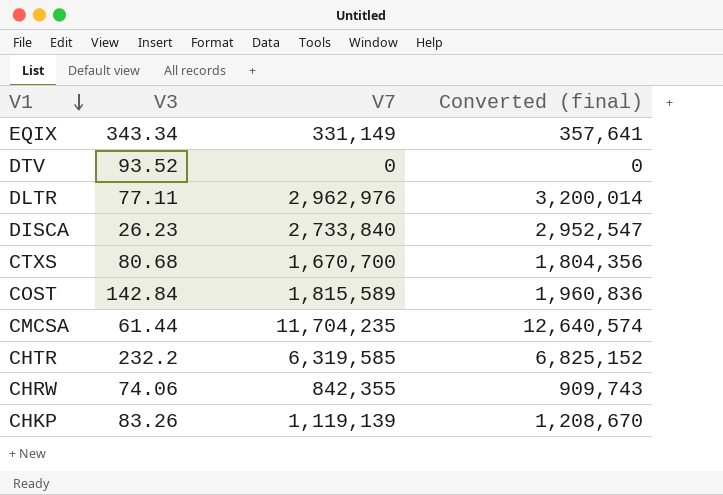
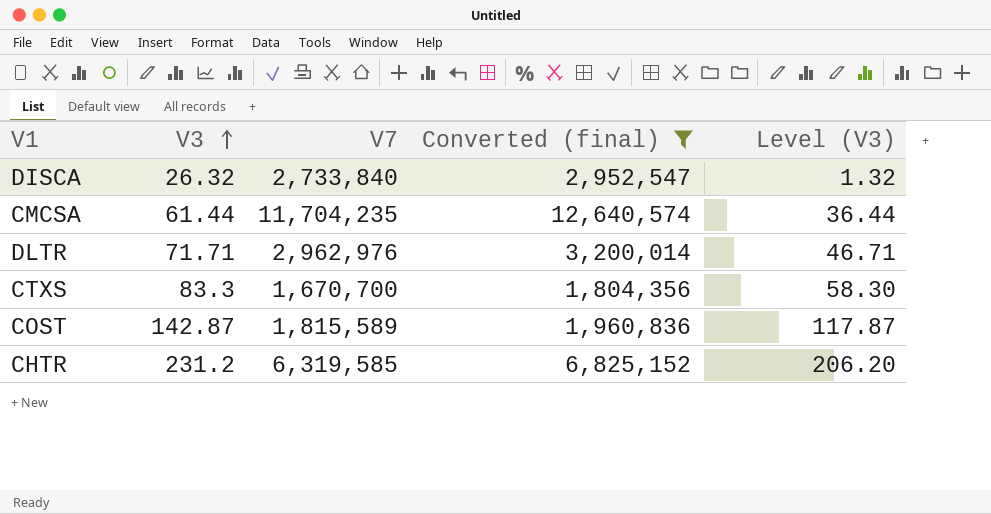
filter: none -> Converted (final) >= 1,804,356
row order: V1 descending -> V3 ascending
column Level (V3) | formula: none -> [V3] - 25
DISCA | V3: 26.23 -> 26.32
DLTR | V3: 77.11 -> 71.71
CTXS | V3: 80.68 -> 83.3
COST | V3: 142.84 -> 142.87
CHTR | V3: 232.2 -> 231.2

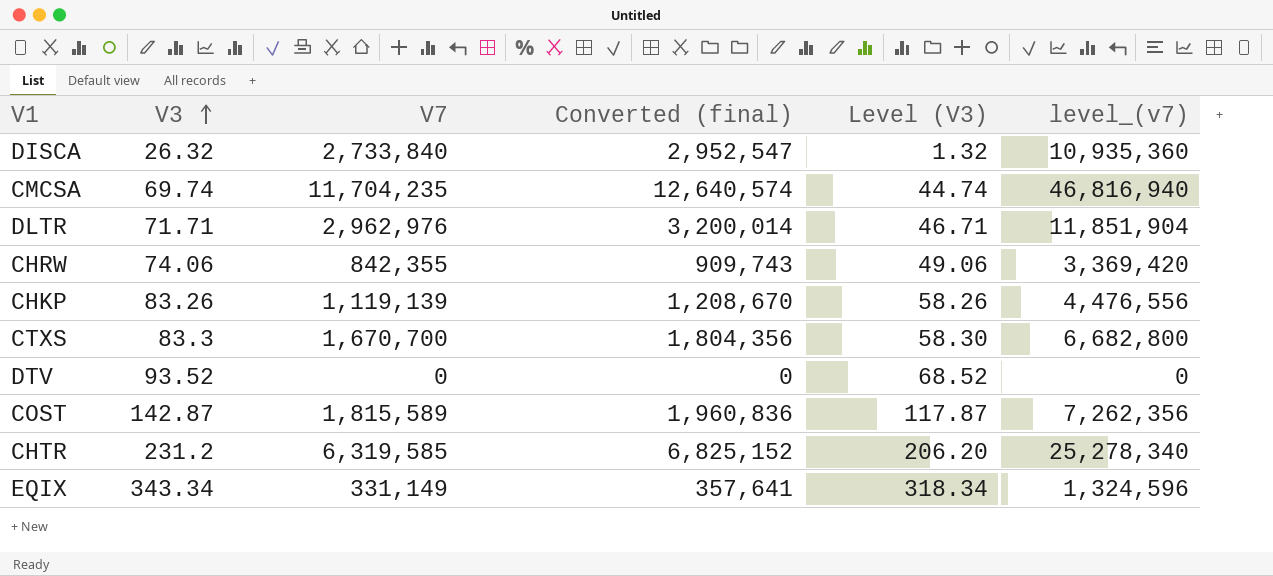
filter: Converted (final) >= 1,804,356 -> none
column level_(v7) | formula: none -> [V7] * 4
CMCSA | V3: 61.44 -> 69.74
CMCSA | Level (V3): 36.44 -> 44.74

